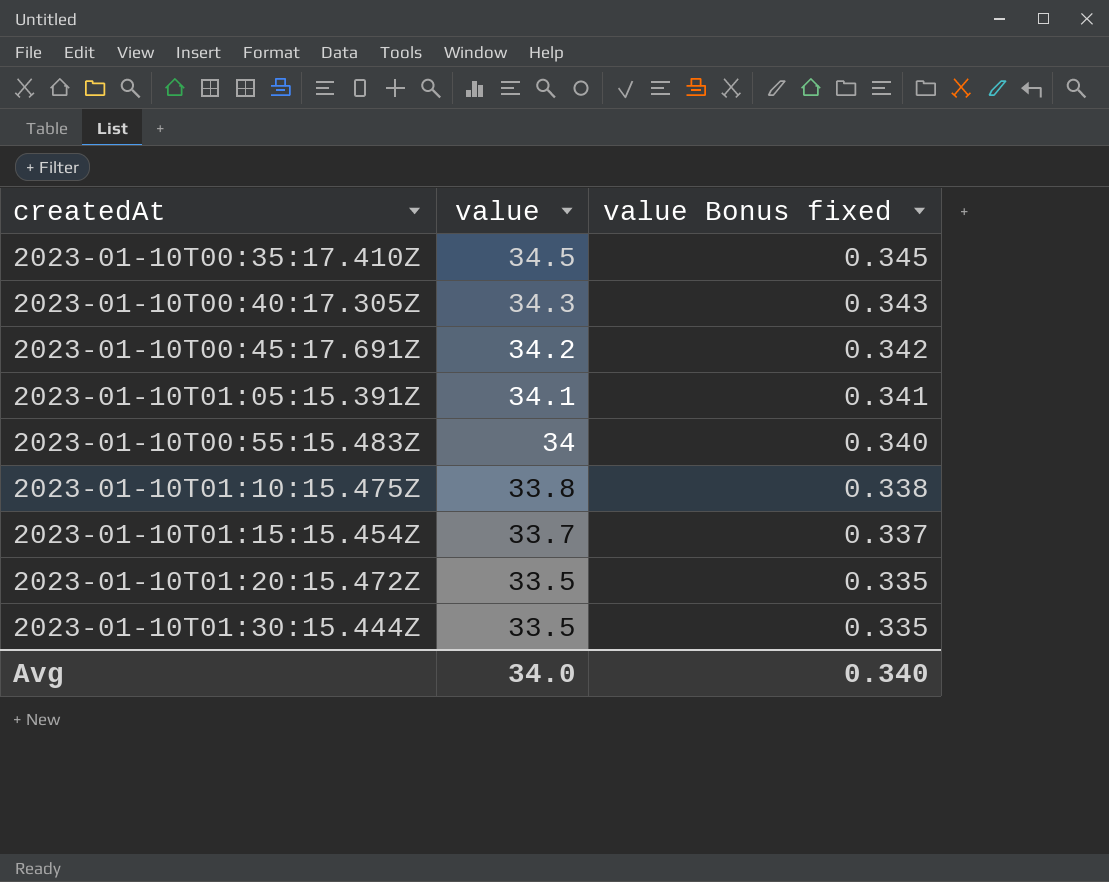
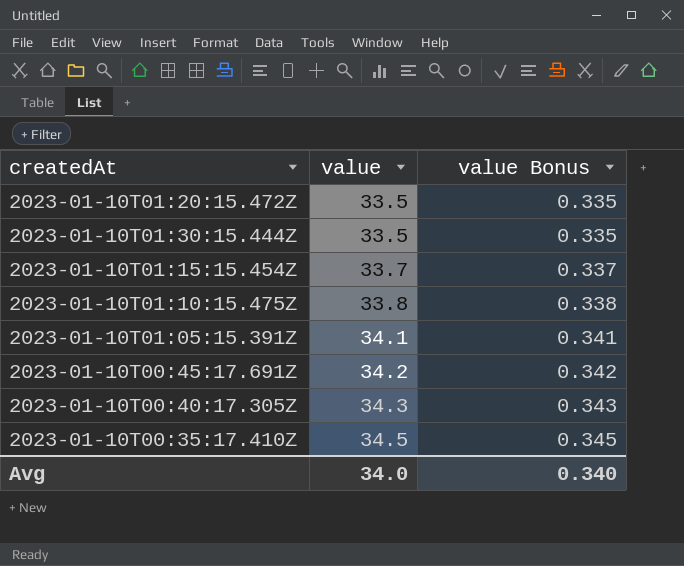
row order: value descending -> value ascending
column name: value Bonus fixed -> value Bonus
row 2023-01-10T00:55:15.483Z: 34 | 0.340 -> none

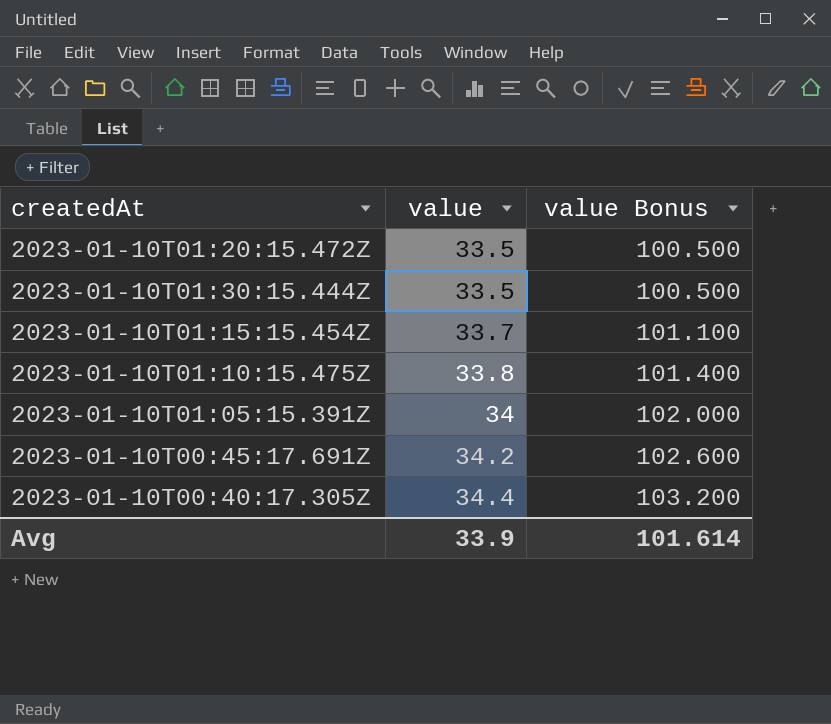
column value Bonus | formula: [value] * 0.01 -> [value] * 3
row 2023-01-10T00:35:17.410Z: 34.5 | 0.345 -> none
2023-01-10T01:05:15.391Z | value: 34.1 -> 34
2023-01-10T00:40:17.305Z | value: 34.3 -> 34.4
Avg | value: 34.0 -> 33.9
Avg | value Bonus: 0.340 -> 101.614

